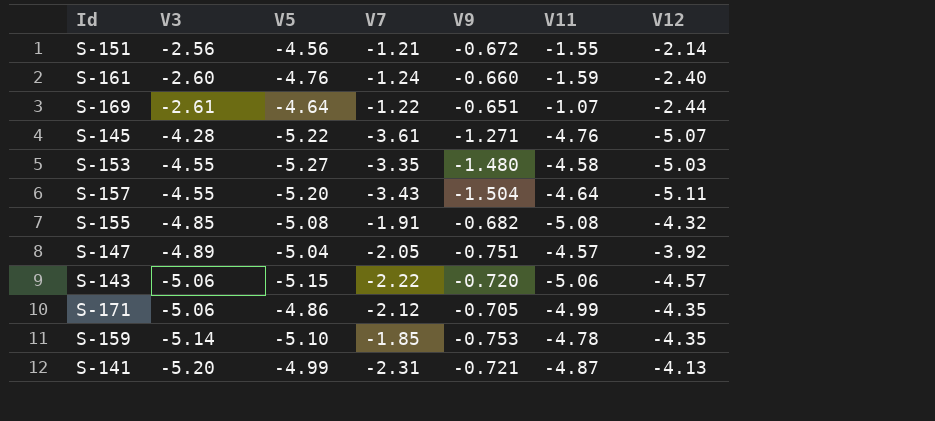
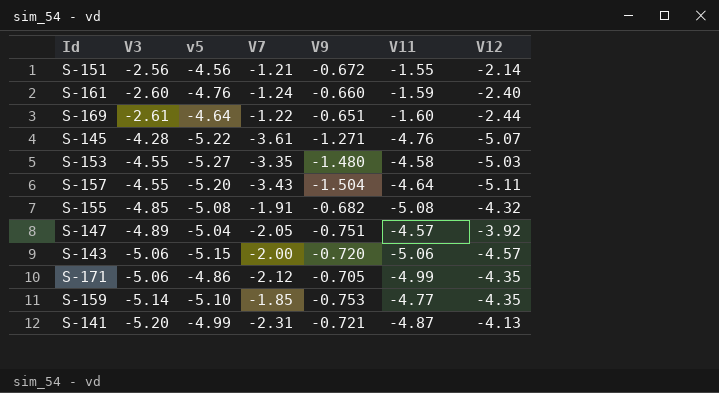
column name: V5 -> v5
S-169 | V11: -1.07 -> -1.60
S-143 | V7: -2.22 -> -2.00
S-159 | V11: -4.78 -> -4.77

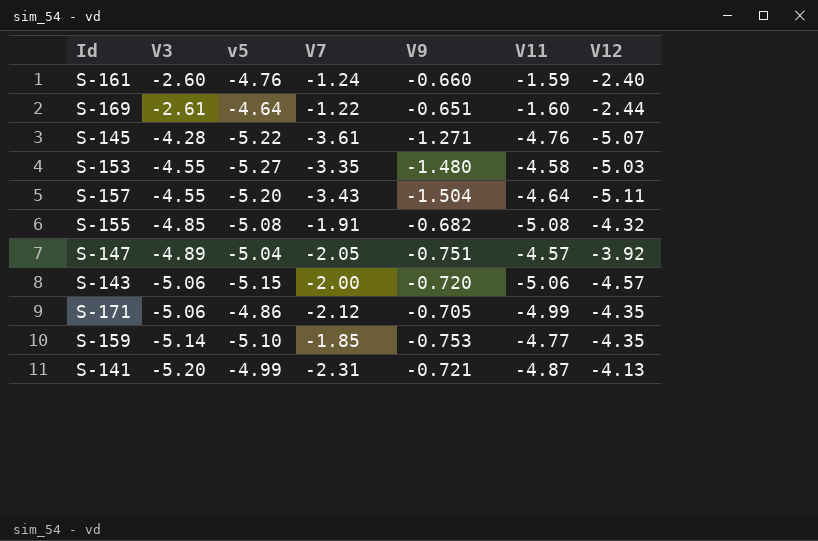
row S-151: -2.56 | -4.56 | -1.21 | -0.672 | -1.55 | -2.14 -> none

